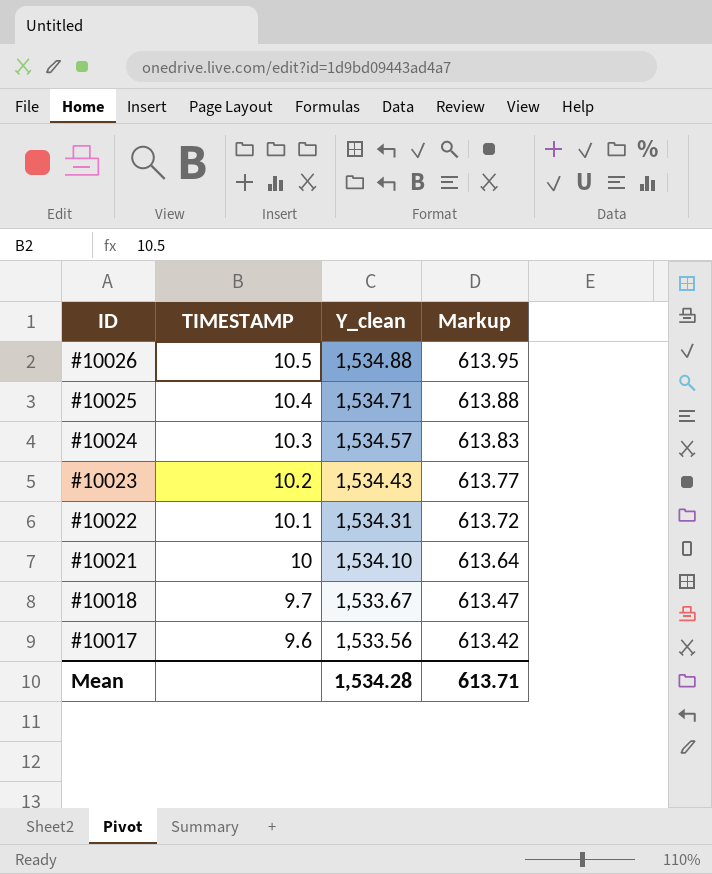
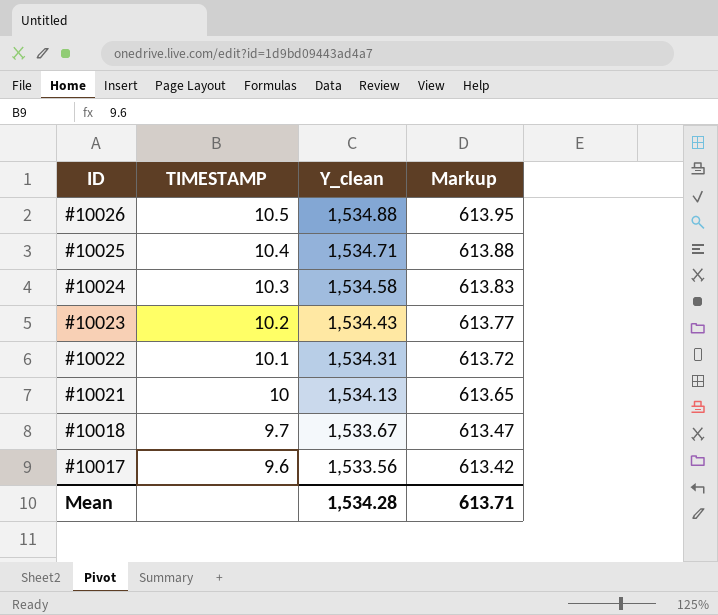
#10024 | Y_clean: 1,534.57 -> 1,534.58
#10021 | Y_clean: 1,534.10 -> 1,534.13
#10021 | Markup: 613.64 -> 613.65

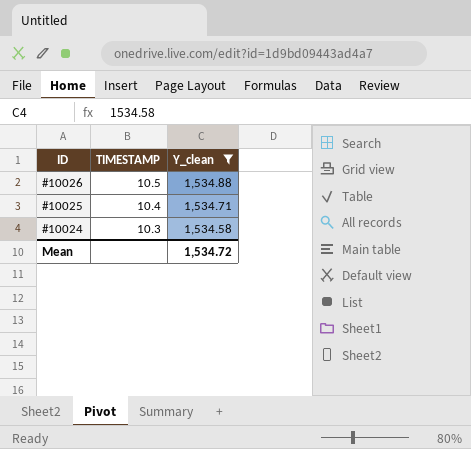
filter: none -> Y_clean >= 1,534.58
column Markup | formula: [Y_clean] * 0.4 -> none
Mean | Y_clean: 1,534.28 -> 1,534.72

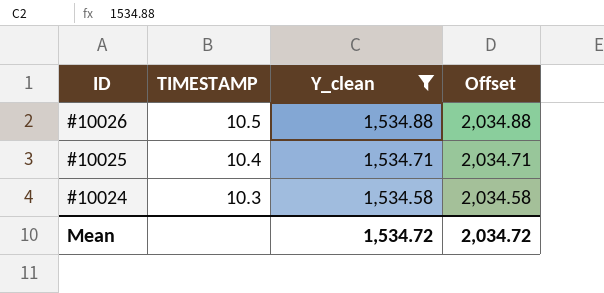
column Offset | formula: none -> [Y_clean] + 500

